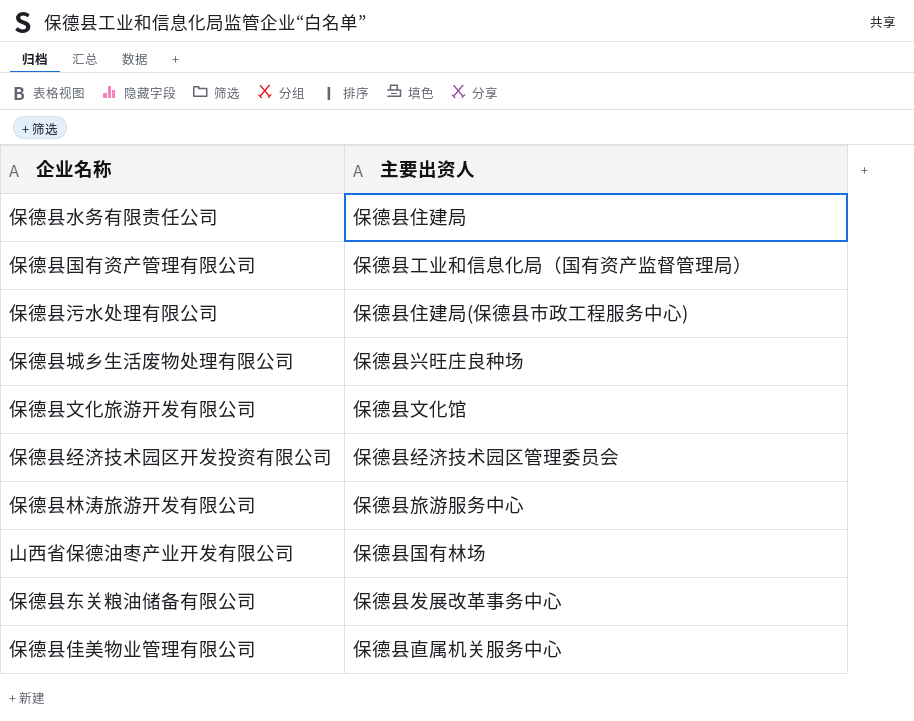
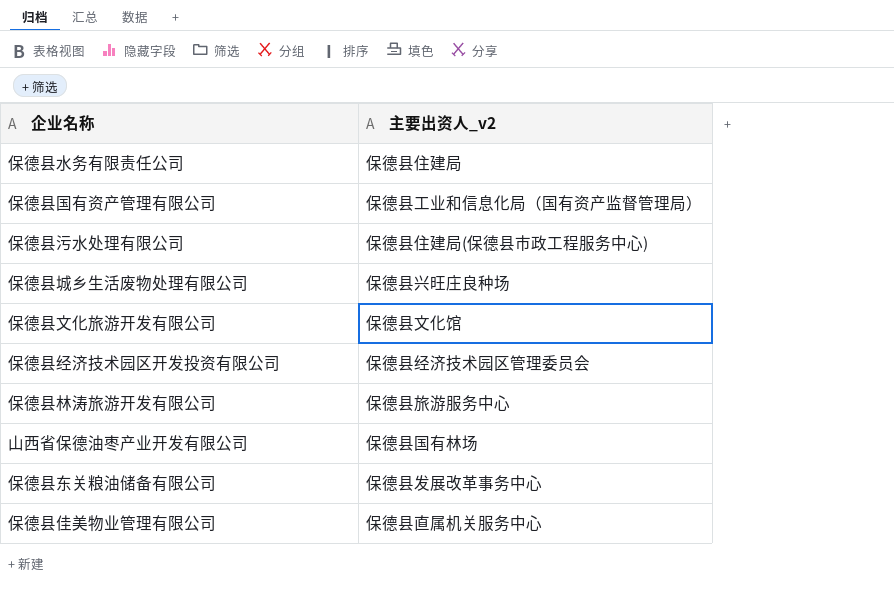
column name: 主要出资人 -> 主要出资人_v2

